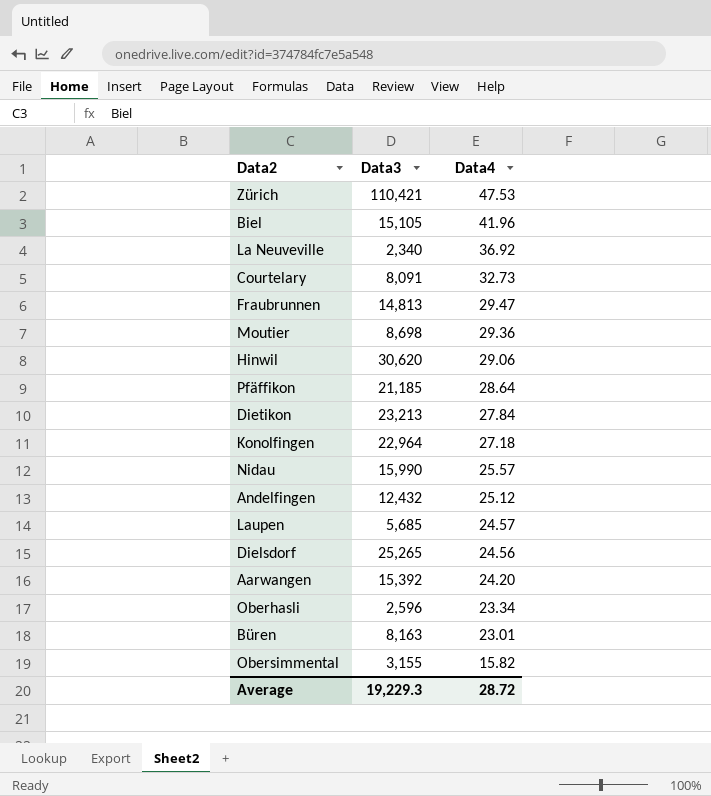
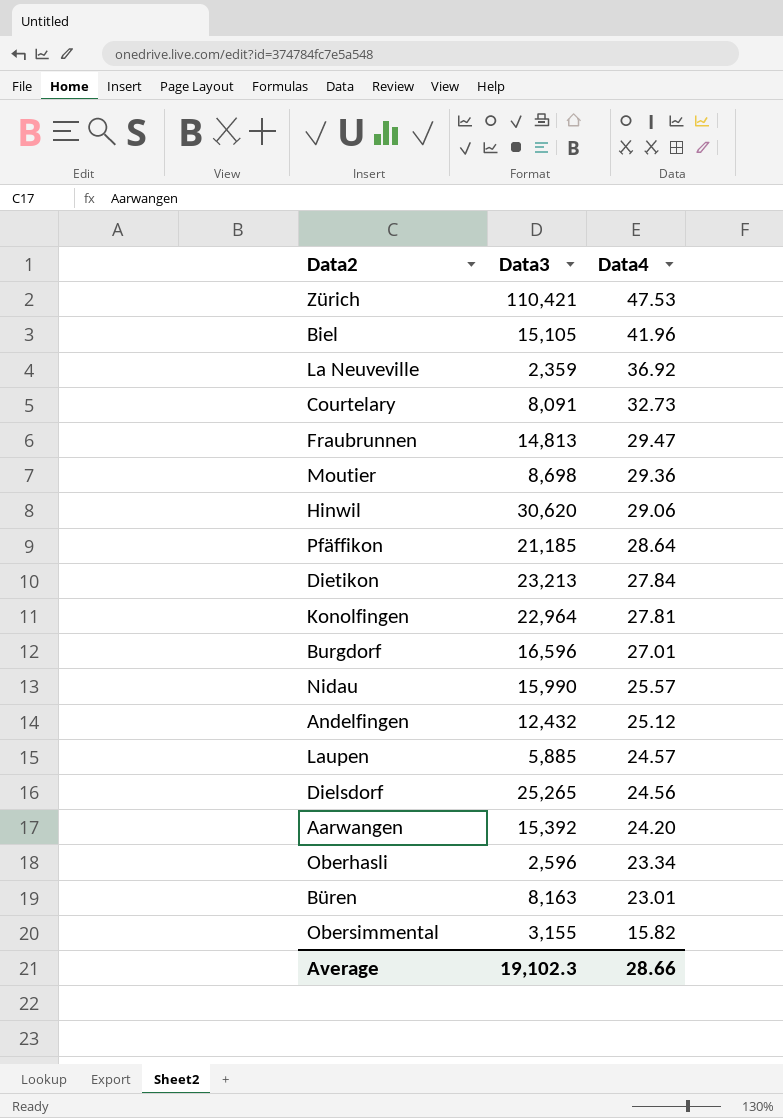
La Neuveville | Data3: 2,340 -> 2,359
Konolfingen | Data4: 27.18 -> 27.81
row Burgdorf: none -> 16,596 | 27.01
Laupen | Data3: 5,685 -> 5,885
Average | Data3: 19,229.3 -> 19,102.3
Average | Data4: 28.72 -> 28.66

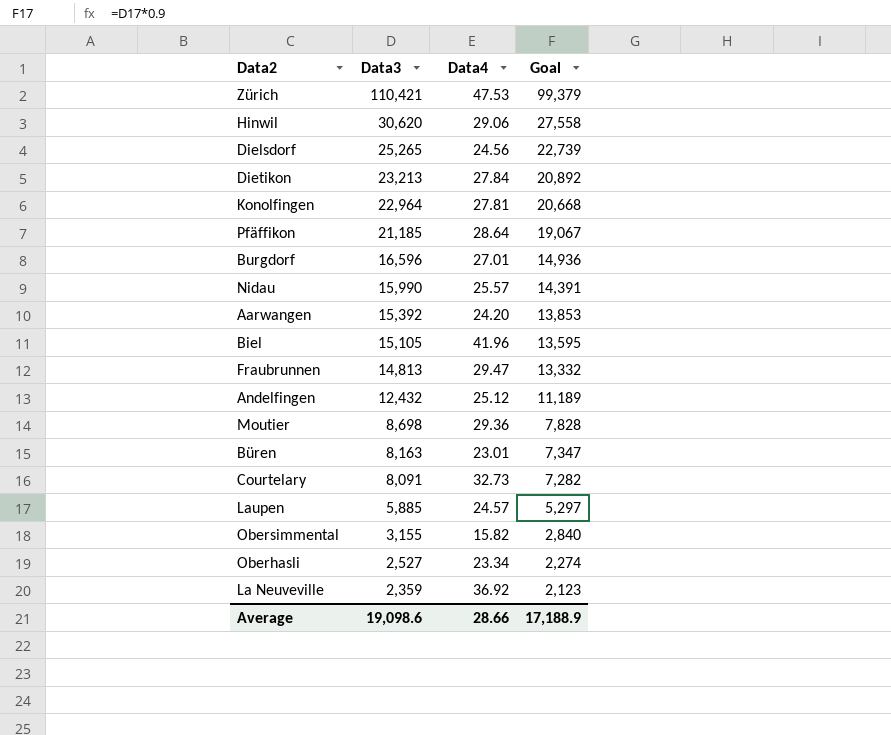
row order: Data4 descending -> Data3 descending
column Goal | formula: none -> [Data3] * 0.9
Oberhasli | Data3: 2,596 -> 2,527
Average | Data3: 19,102.3 -> 19,098.6

